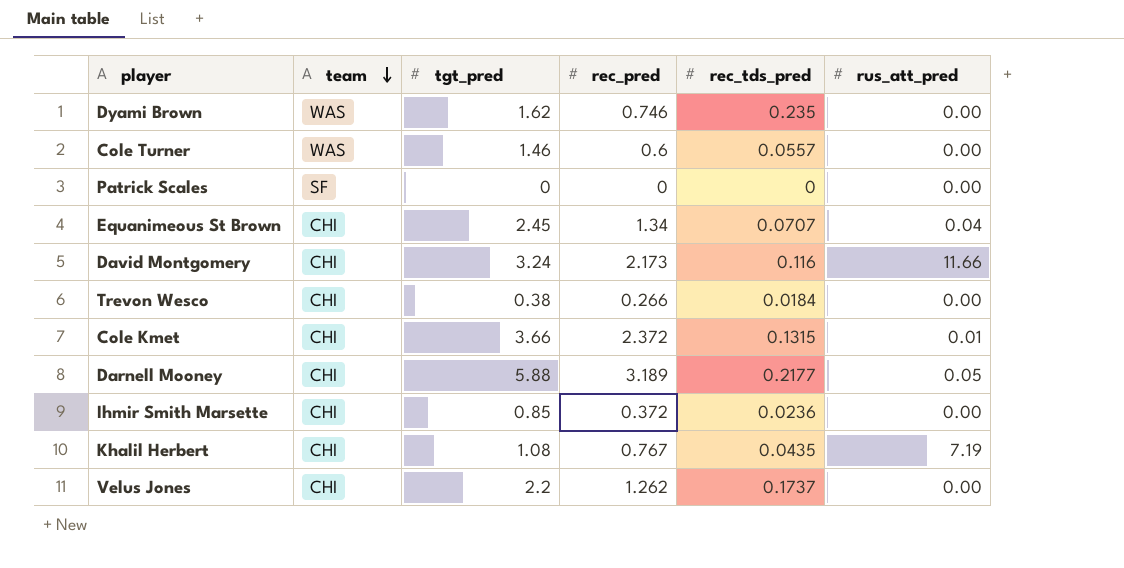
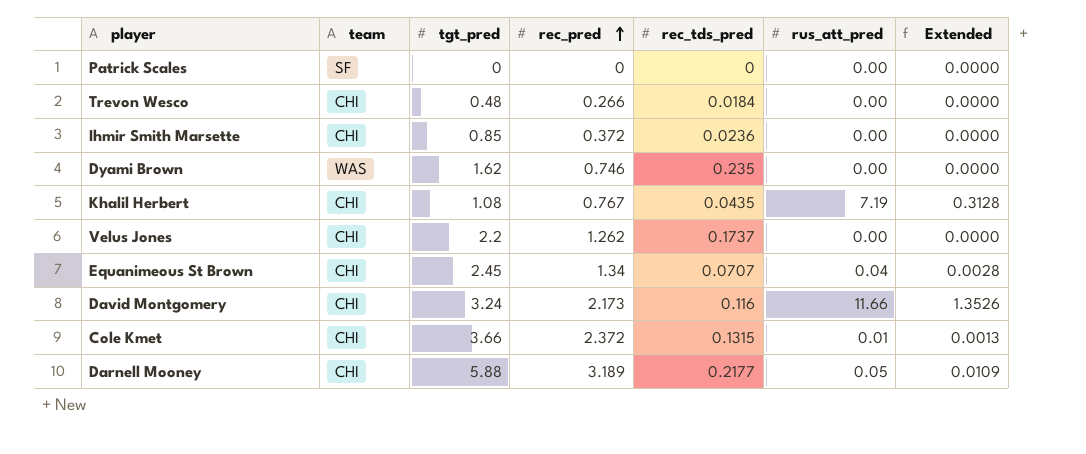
row order: team descending -> rec_pred ascending
column Extended | formula: none -> [rec_tds_pred] * [rus_att_pred]
row Cole Turner: WAS | 1.46 | 0.6 | 0.0557 | 0.00 -> none
Trevon Wesco | tgt_pred: 0.38 -> 0.48

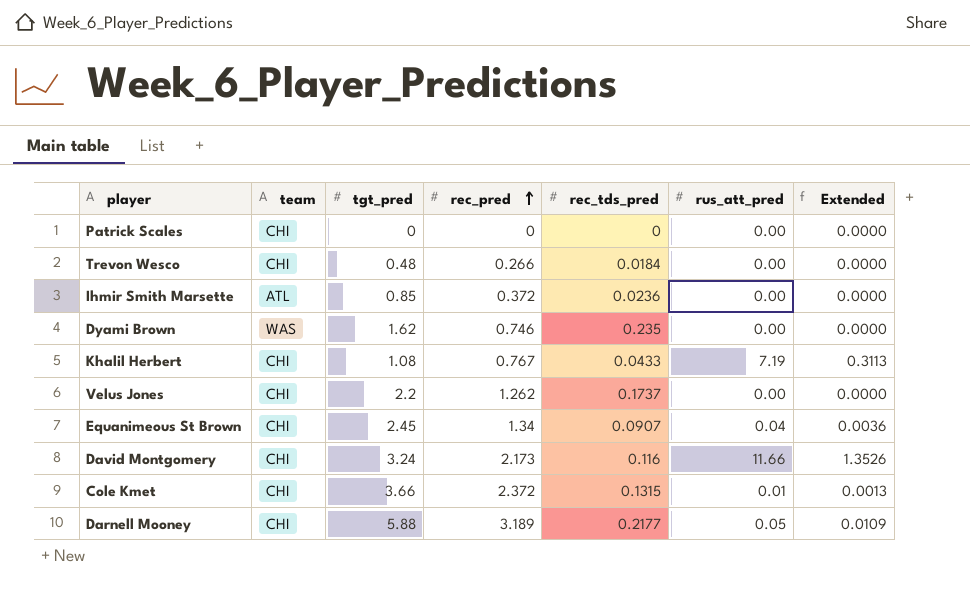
Patrick Scales | team: SF -> CHI
Ihmir Smith Marsette | team: CHI -> ATL
Khalil Herbert | rec_tds_pred: 0.0435 -> 0.0433
Khalil Herbert | Extended: 0.3128 -> 0.3113
Equanimeous St Brown | rec_tds_pred: 0.0707 -> 0.0907
Equanimeous St Brown | Extended: 0.0028 -> 0.0036

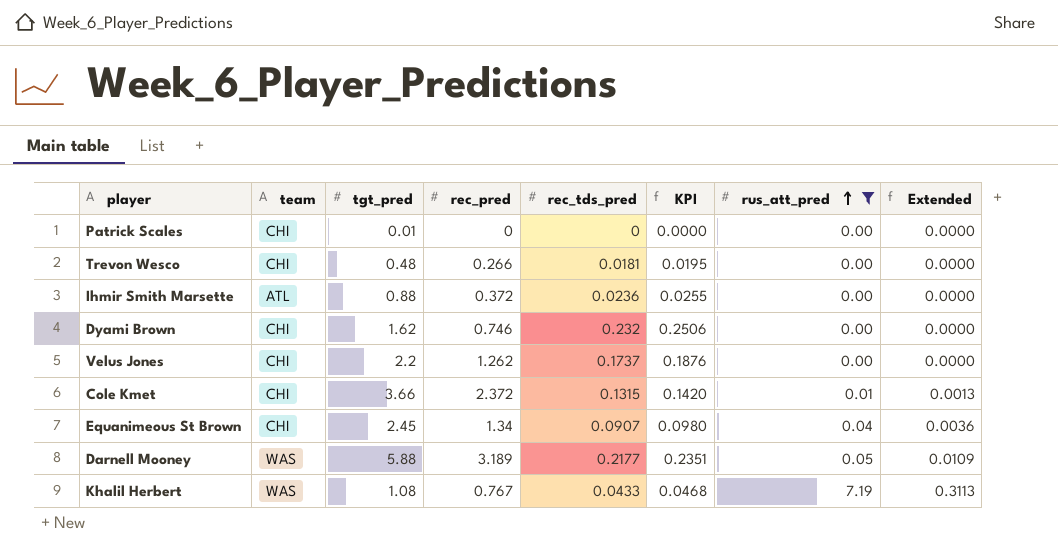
filter: none -> rus_att_pred != 11.66
row order: rec_pred ascending -> rus_att_pred ascending
column KPI | formula: none -> [rec_tds_pred] * 1.08
Patrick Scales | tgt_pred: 0 -> 0.01
Trevon Wesco | rec_tds_pred: 0.0184 -> 0.0181
Ihmir Smith Marsette | tgt_pred: 0.85 -> 0.88
Dyami Brown | team: WAS -> CHI
Dyami Brown | rec_tds_pred: 0.235 -> 0.232
Darnell Mooney | team: CHI -> WAS
Khalil Herbert | team: CHI -> WAS

